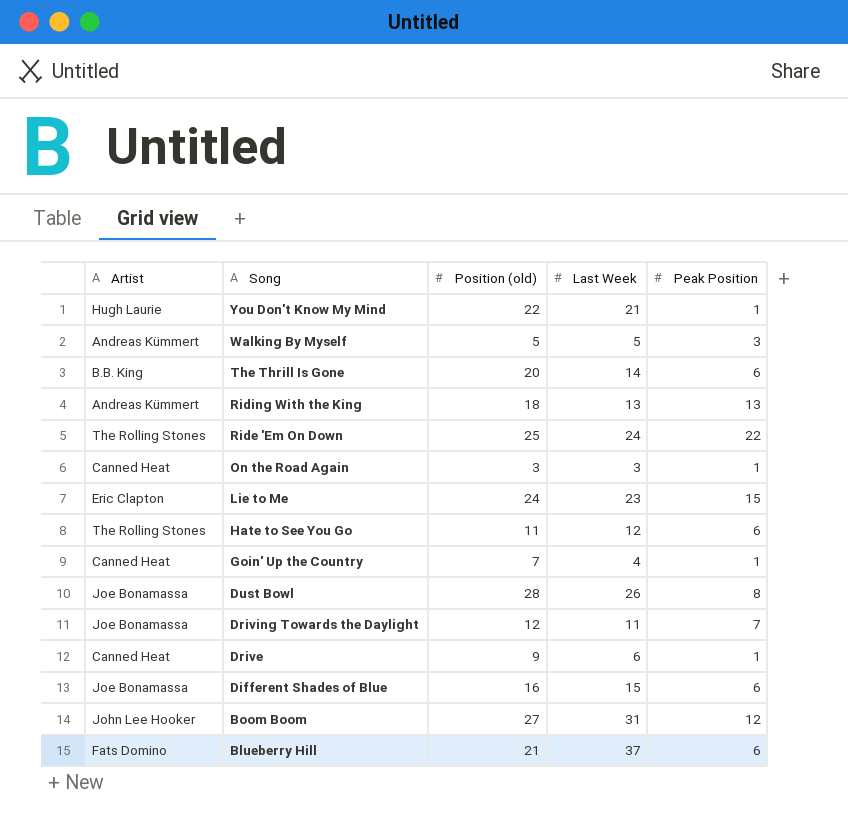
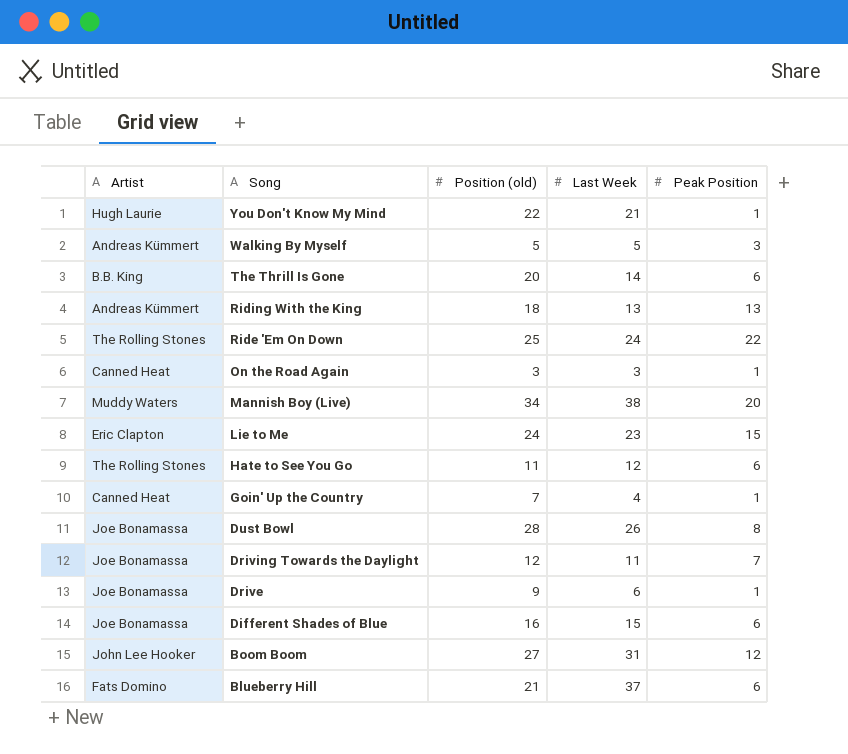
row Mannish Boy (Live): none -> Muddy Waters | 34 | 38 | 20
Drive | Artist: Canned Heat -> Joe Bonamassa

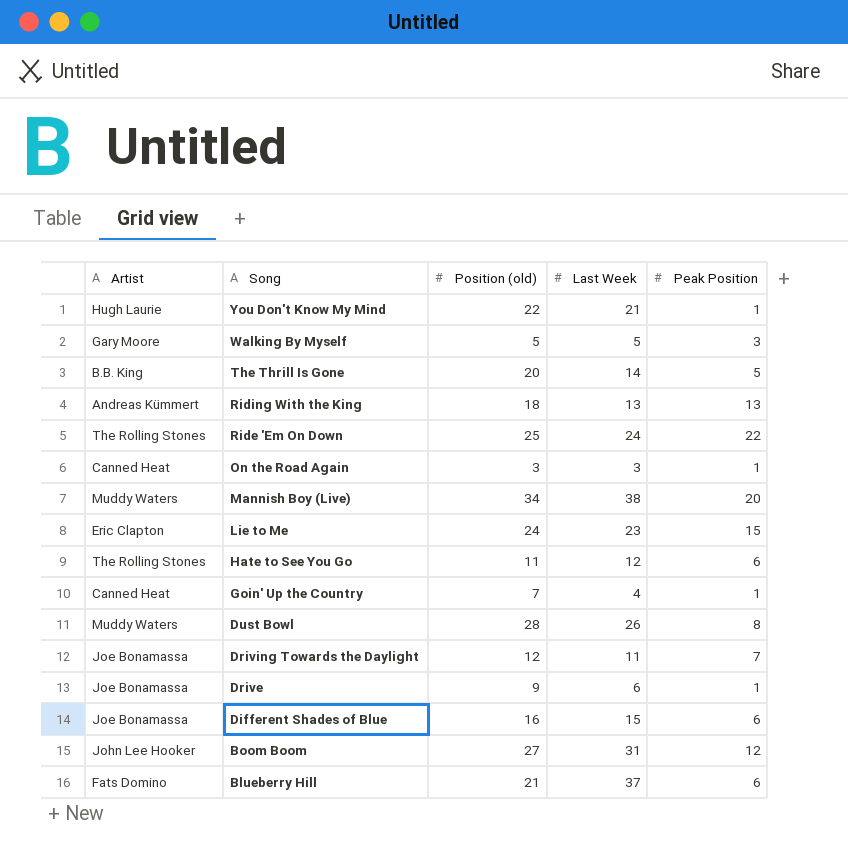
Walking By Myself | Artist: Andreas Kümmert -> Gary Moore
The Thrill Is Gone | Peak Position: 6 -> 5
Dust Bowl | Artist: Joe Bonamassa -> Muddy Waters

